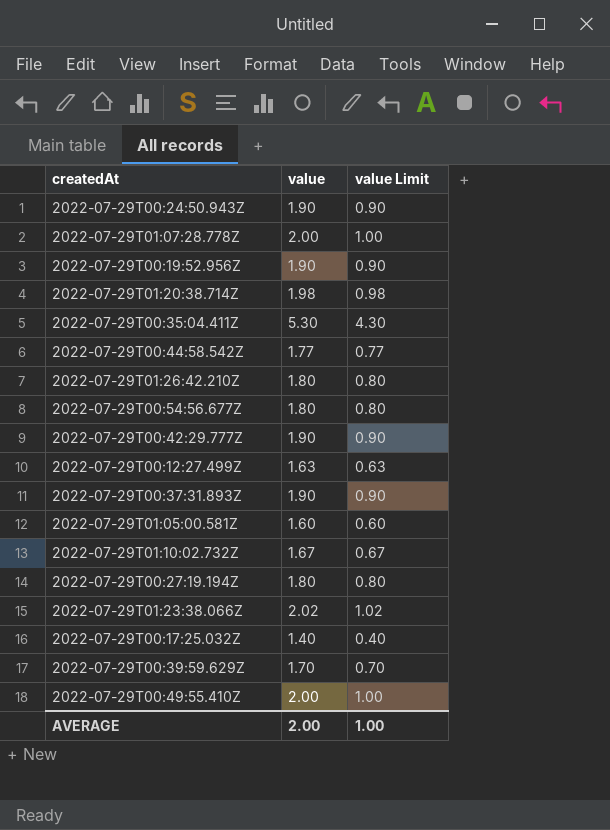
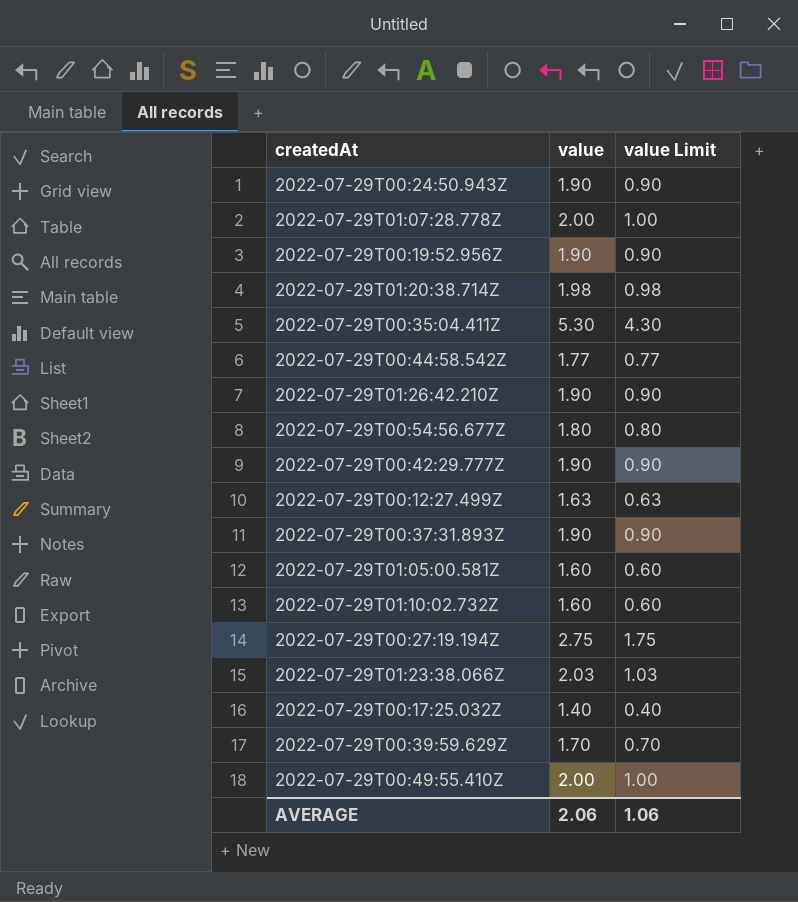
2022-07-29T01:26:42.210Z | value: 1.80 -> 1.90
2022-07-29T01:26:42.210Z | value Limit: 0.80 -> 0.90
2022-07-29T01:10:02.732Z | value: 1.67 -> 1.60
2022-07-29T01:10:02.732Z | value Limit: 0.67 -> 0.60
2022-07-29T00:27:19.194Z | value: 1.80 -> 2.75
2022-07-29T00:27:19.194Z | value Limit: 0.80 -> 1.75
2022-07-29T01:23:38.066Z | value: 2.02 -> 2.03
2022-07-29T01:23:38.066Z | value Limit: 1.02 -> 1.03
AVERAGE | value: 2.00 -> 2.06
AVERAGE | value Limit: 1.00 -> 1.06

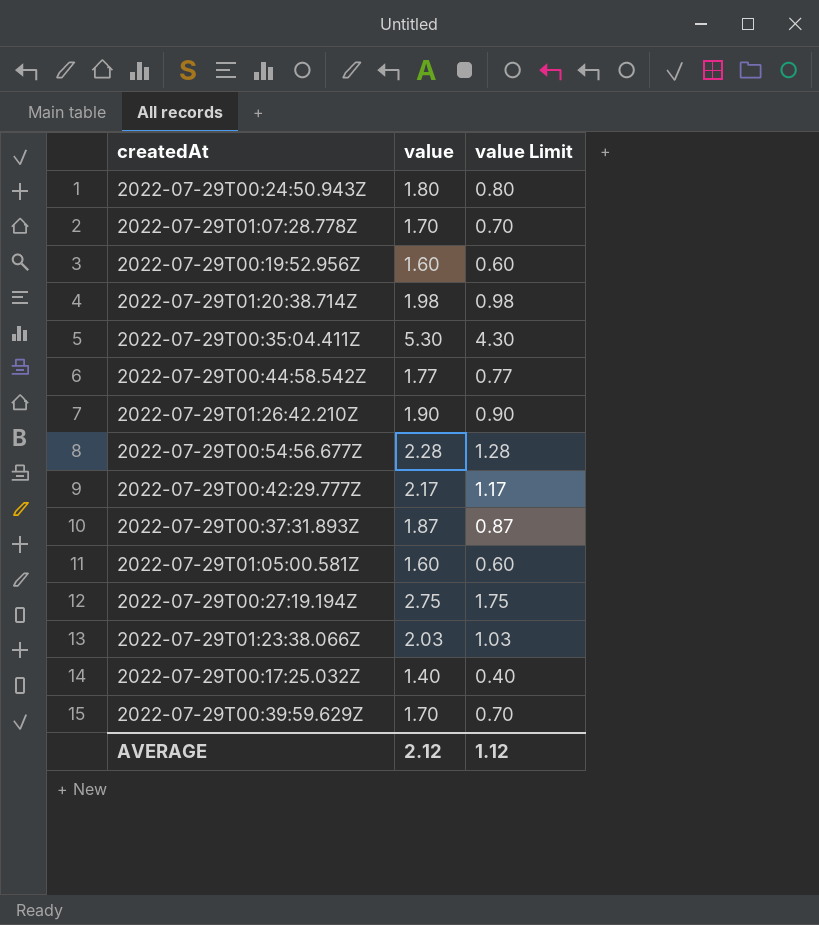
row 2022-07-29T00:12:27.499Z: 1.63 | 0.63 -> none
row 2022-07-29T01:10:02.732Z: 1.60 | 0.60 -> none
row 2022-07-29T00:49:55.410Z: 2.00 | 1.00 -> none
2022-07-29T00:24:50.943Z | value: 1.90 -> 1.80
2022-07-29T00:24:50.943Z | value Limit: 0.90 -> 0.80
2022-07-29T01:07:28.778Z | value: 2.00 -> 1.70
2022-07-29T01:07:28.778Z | value Limit: 1.00 -> 0.70
2022-07-29T00:19:52.956Z | value: 1.90 -> 1.60
2022-07-29T00:19:52.956Z | value Limit: 0.90 -> 0.60
2022-07-29T00:54:56.677Z | value: 1.80 -> 2.28
2022-07-29T00:54:56.677Z | value Limit: 0.80 -> 1.28
2022-07-29T00:42:29.777Z | value: 1.90 -> 2.17
2022-07-29T00:42:29.777Z | value Limit: 0.90 -> 1.17
2022-07-29T00:37:31.893Z | value: 1.90 -> 1.87
2022-07-29T00:37:31.893Z | value Limit: 0.90 -> 0.87
AVERAGE | value: 2.06 -> 2.12
AVERAGE | value Limit: 1.06 -> 1.12

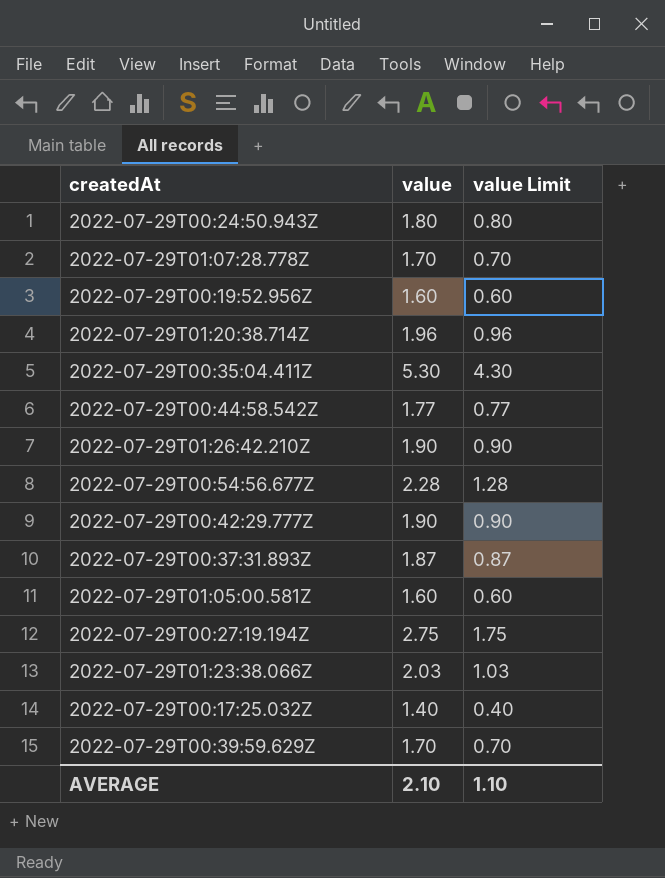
2022-07-29T01:20:38.714Z | value: 1.98 -> 1.96
2022-07-29T01:20:38.714Z | value Limit: 0.98 -> 0.96
2022-07-29T00:42:29.777Z | value: 2.17 -> 1.90
2022-07-29T00:42:29.777Z | value Limit: 1.17 -> 0.90
AVERAGE | value: 2.12 -> 2.10
AVERAGE | value Limit: 1.12 -> 1.10

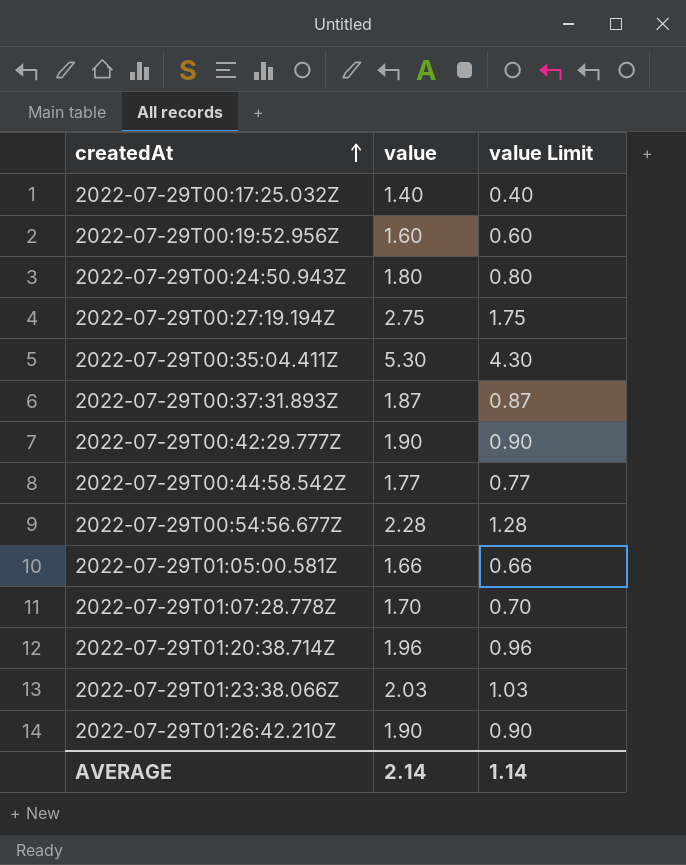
row order: none -> createdAt ascending
row 2022-07-29T00:39:59.629Z: 1.70 | 0.70 -> none
2022-07-29T01:05:00.581Z | value: 1.60 -> 1.66
2022-07-29T01:05:00.581Z | value Limit: 0.60 -> 0.66
AVERAGE | value: 2.10 -> 2.14
AVERAGE | value Limit: 1.10 -> 1.14

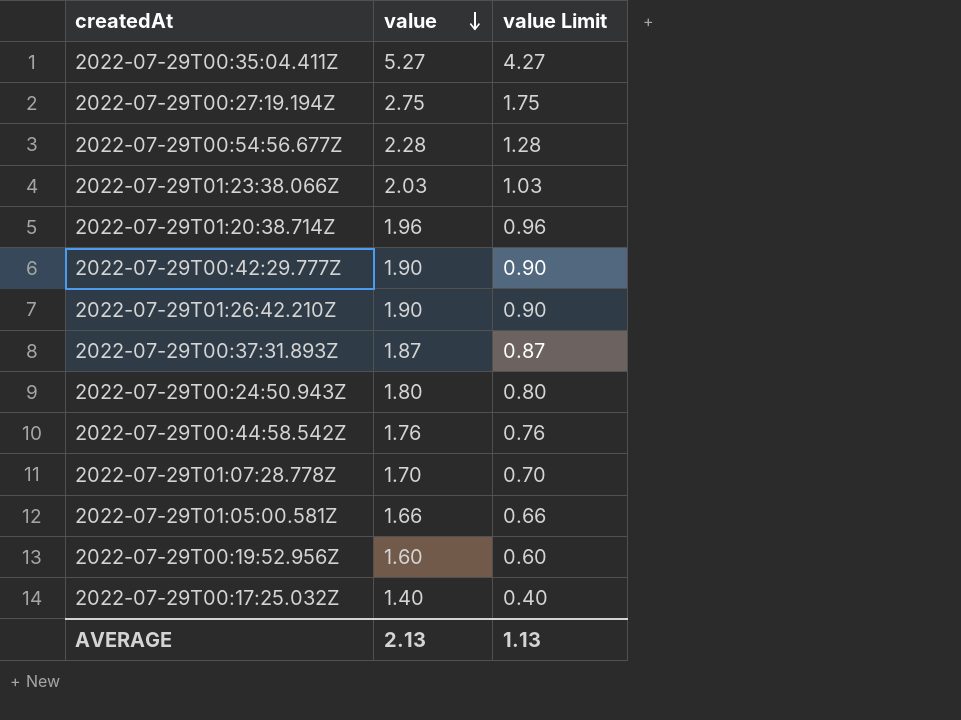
row order: createdAt ascending -> value descending
2022-07-29T00:35:04.411Z | value: 5.30 -> 5.27
2022-07-29T00:35:04.411Z | value Limit: 4.30 -> 4.27
2022-07-29T00:44:58.542Z | value: 1.77 -> 1.76
2022-07-29T00:44:58.542Z | value Limit: 0.77 -> 0.76
AVERAGE | value: 2.14 -> 2.13
AVERAGE | value Limit: 1.14 -> 1.13

